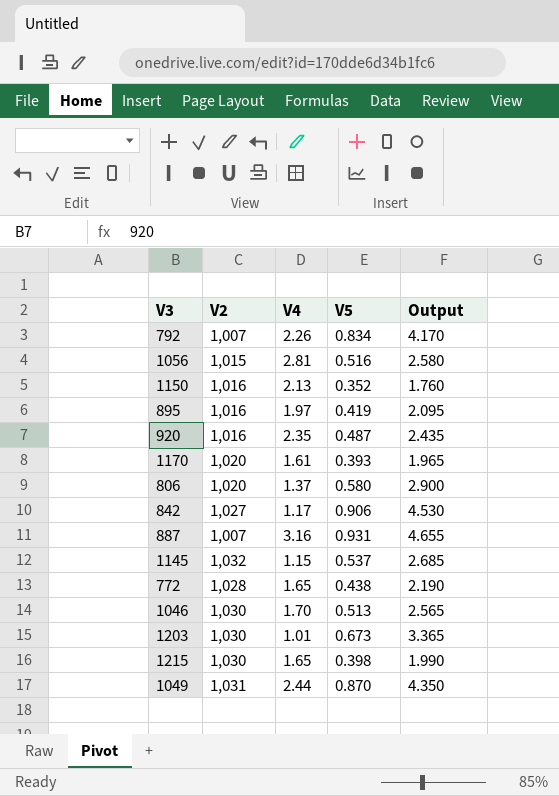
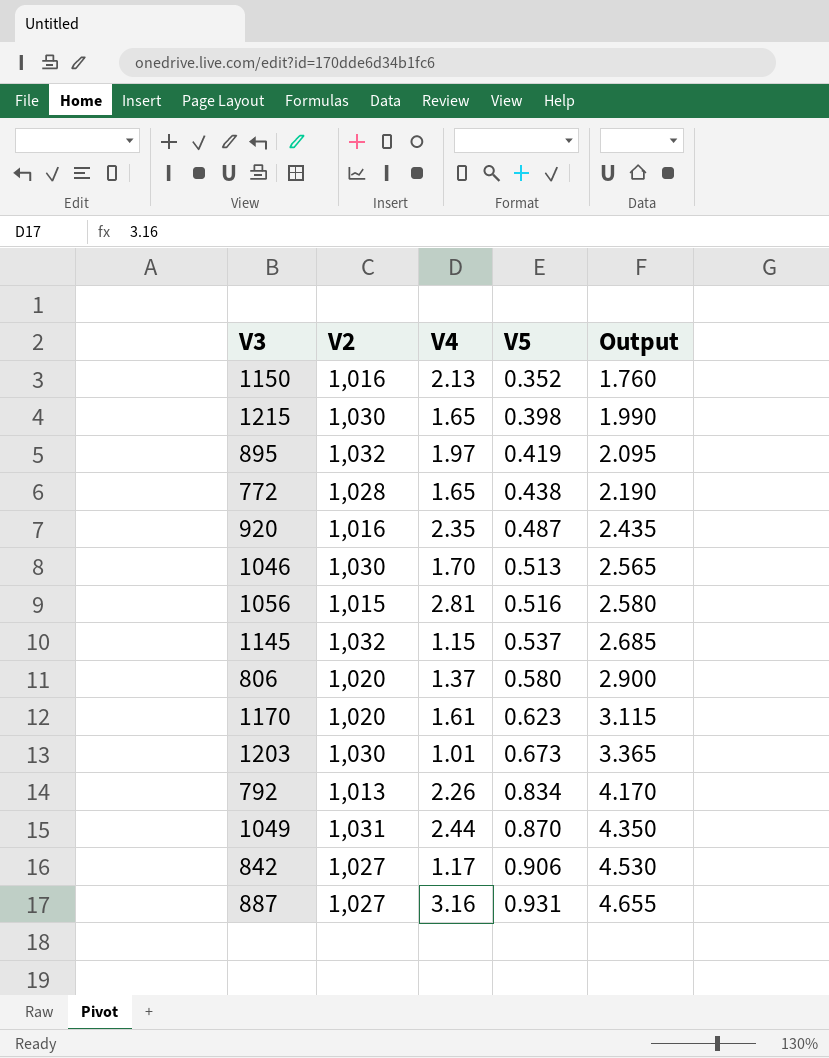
row order: none -> V5 ascending
895 | V2: 1,016 -> 1,032
1170 | V5: 0.393 -> 0.623
1170 | Output: 1.965 -> 3.115
792 | V2: 1,007 -> 1,013
887 | V2: 1,007 -> 1,027

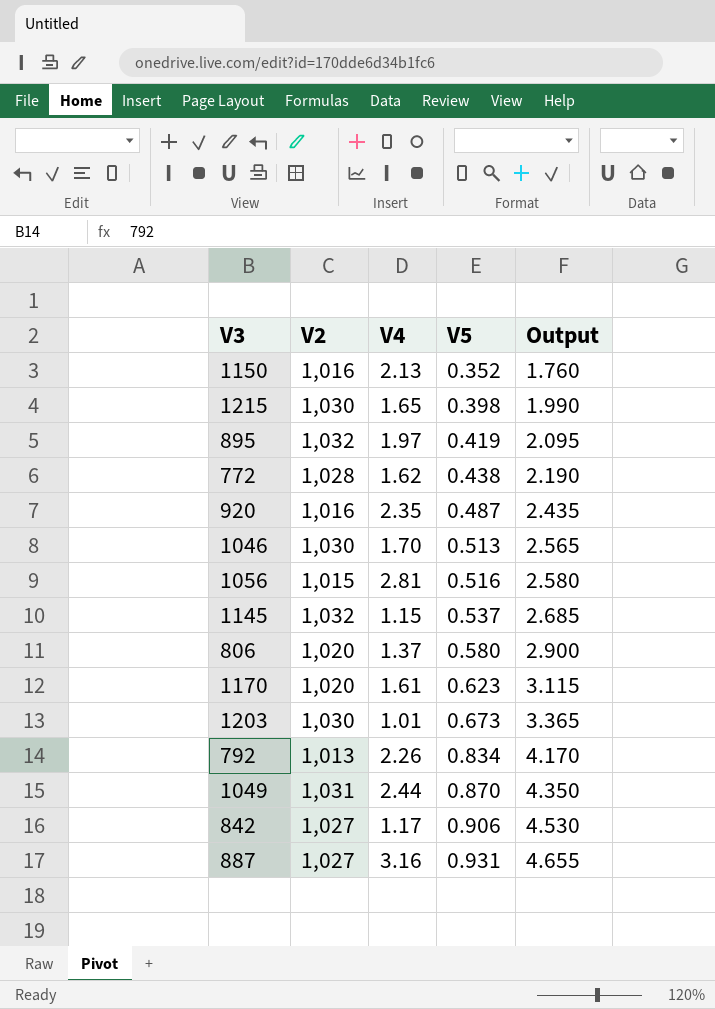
772 | V4: 1.65 -> 1.62

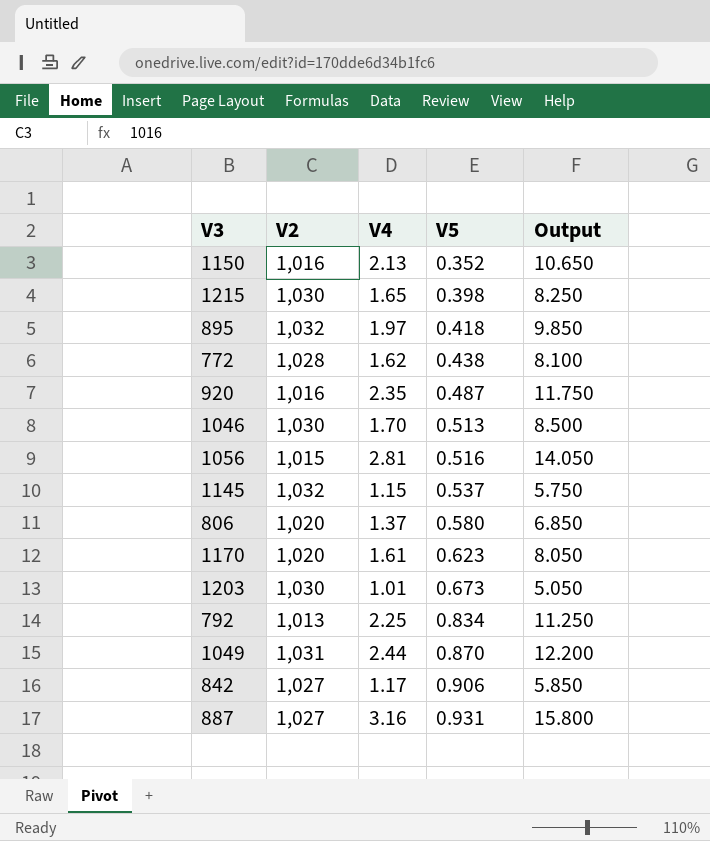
column Output | formula: [V5] * 5 -> [V4] * 5
895 | V5: 0.419 -> 0.418
792 | V4: 2.26 -> 2.25

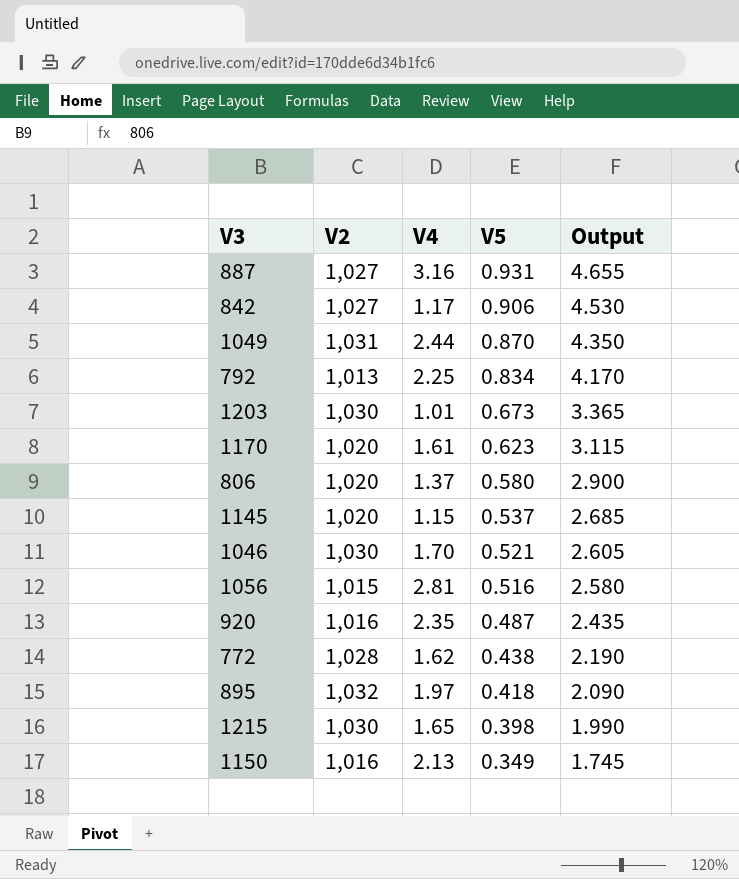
row order: V5 ascending -> V5 descending
column Output | formula: [V4] * 5 -> [V5] * 5
1145 | V2: 1,032 -> 1,020
1046 | V5: 0.513 -> 0.521
1150 | V5: 0.352 -> 0.349

